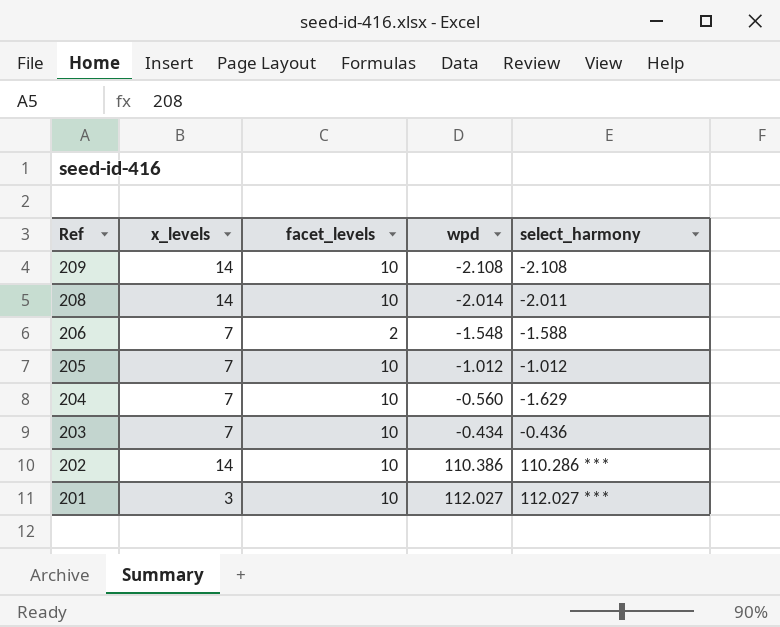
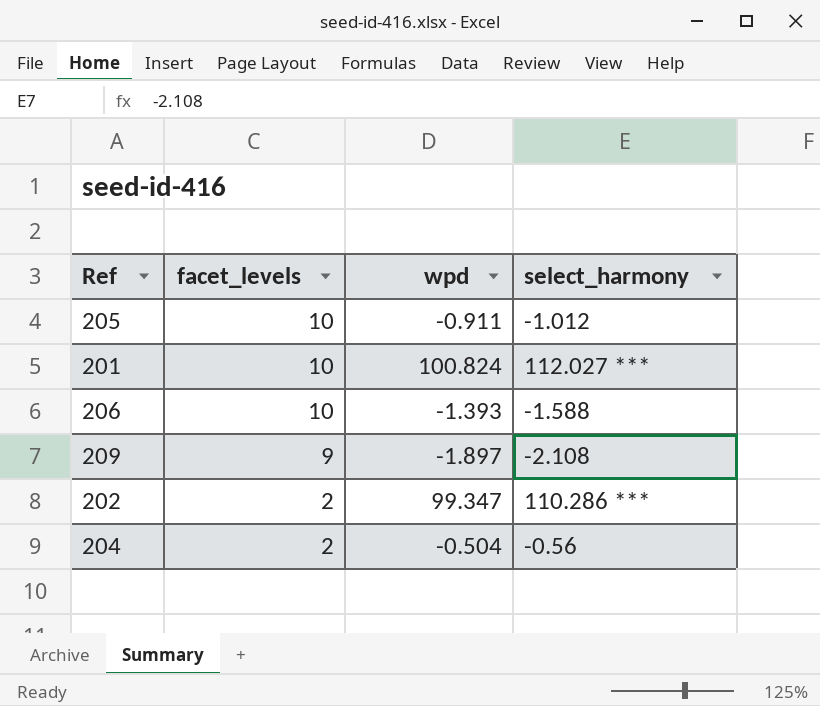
row order: Ref descending -> facet_levels descending
column x_levels | position: 2 -> none
row 208: 14 | 10 | -2.014 | -2.011 -> none
row 203: 7 | 10 | -0.434 | -0.436 -> none
205 | wpd: -1.012 -> -0.911
201 | wpd: 112.027 -> 100.824
206 | facet_levels: 2 -> 10
206 | wpd: -1.548 -> -1.393
209 | facet_levels: 10 -> 9
209 | wpd: -2.108 -> -1.897
202 | facet_levels: 10 -> 2
202 | wpd: 110.386 -> 99.347
204 | facet_levels: 10 -> 2
204 | wpd: -0.560 -> -0.504
204 | select_harmony: -1.629 -> -0.56

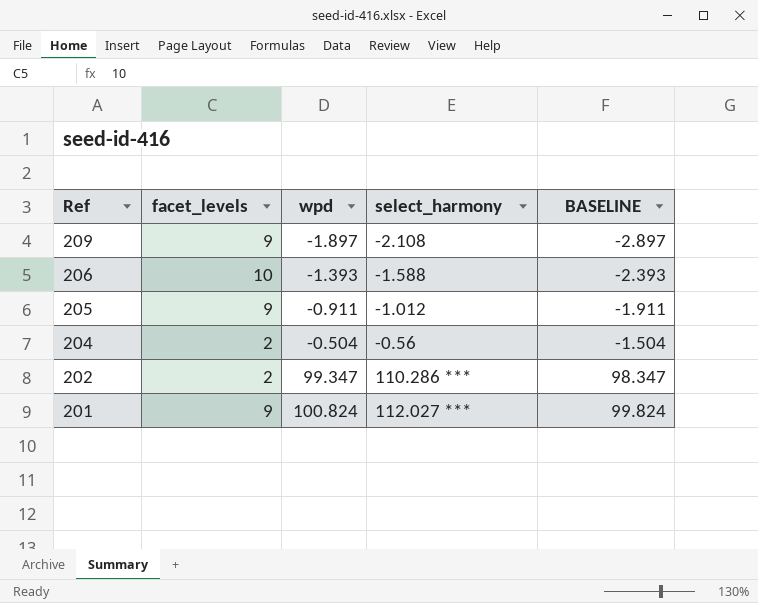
row order: facet_levels descending -> Ref descending
column BASELINE | formula: none -> [wpd] - 1
205 | facet_levels: 10 -> 9
201 | facet_levels: 10 -> 9

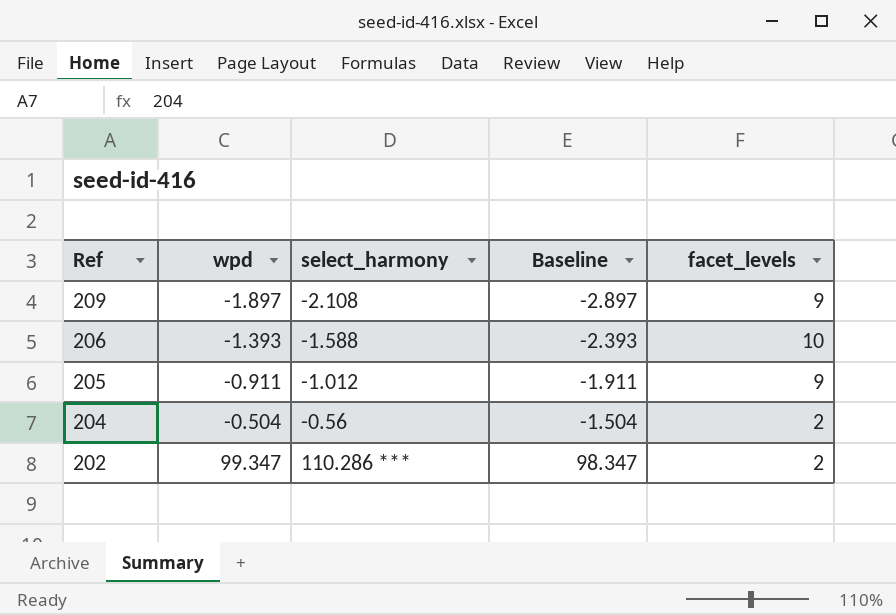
column name: BASELINE -> Baseline
column facet_levels | position: 2 -> 5
row 201: 9 | 100.824 | 112.027 *** | 99.824 -> none

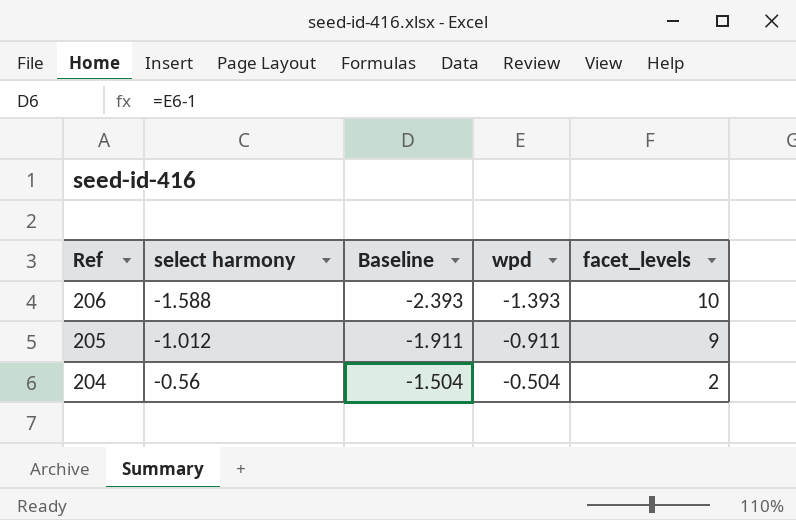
column name: select_harmony -> select harmony
column wpd | position: 2 -> 4
row 209: -1.897 | -2.108 | -2.897 | 9 -> none
row 202: 99.347 | 110.286 *** | 98.347 | 2 -> none

